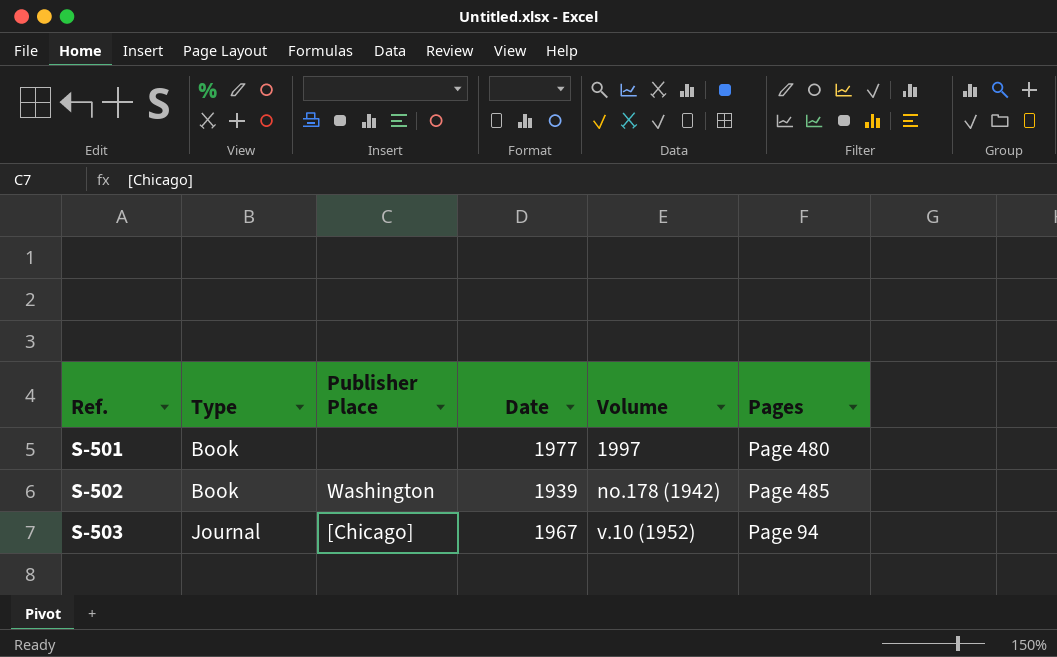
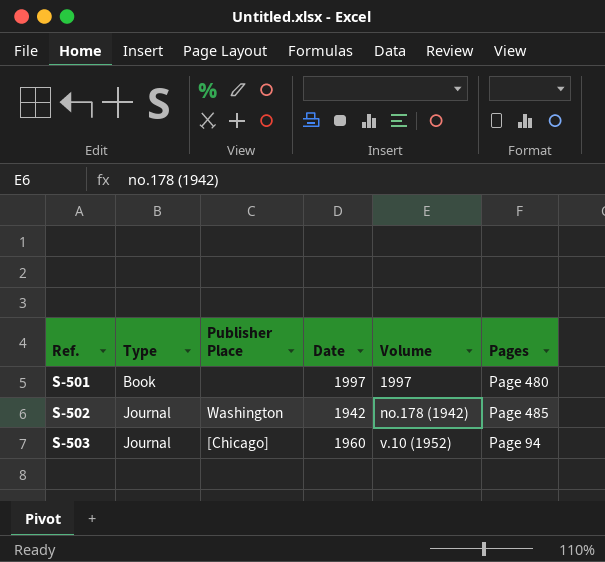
S-501 | Date: 1977 -> 1997
S-502 | Type: Book -> Journal
S-502 | Date: 1939 -> 1942
S-503 | Date: 1967 -> 1960

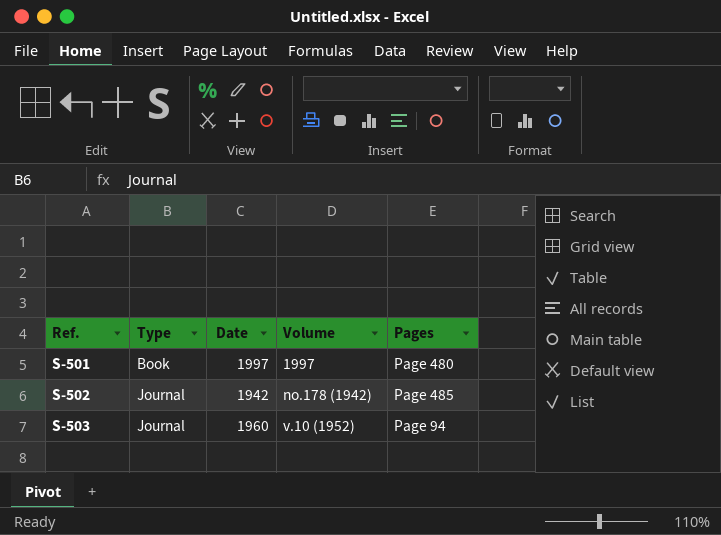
column Publisher Place | position: 3 -> none

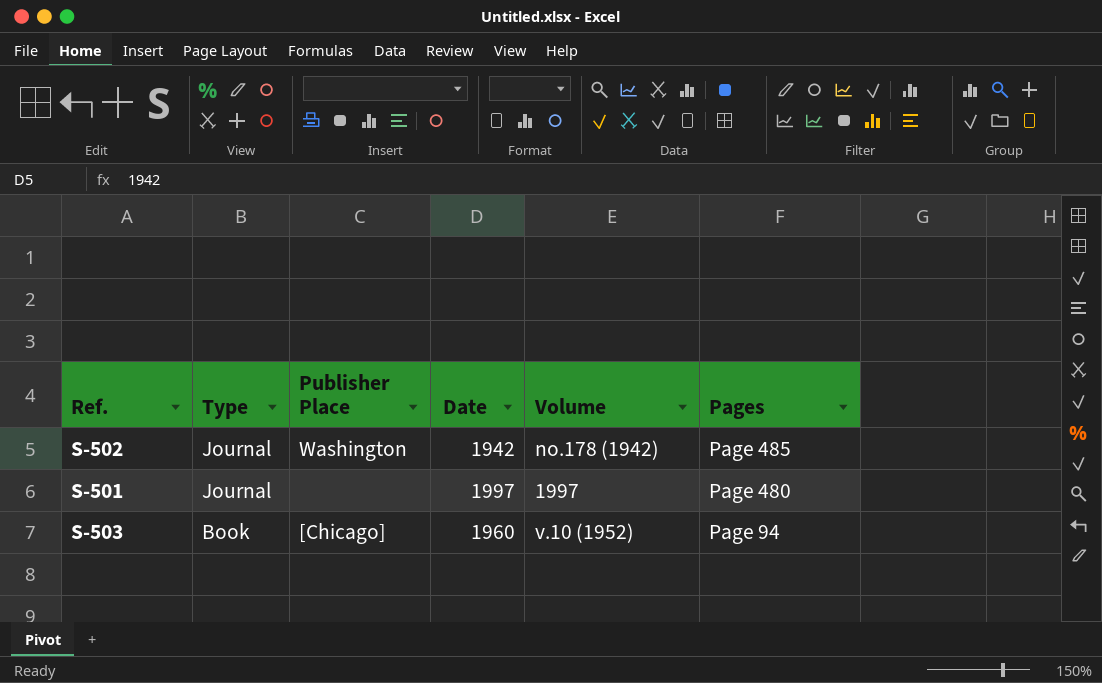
row order: Ref. ascending -> Type descending
column Publisher Place | position: none -> 3
S-501 | Type: Book -> Journal
S-503 | Type: Journal -> Book

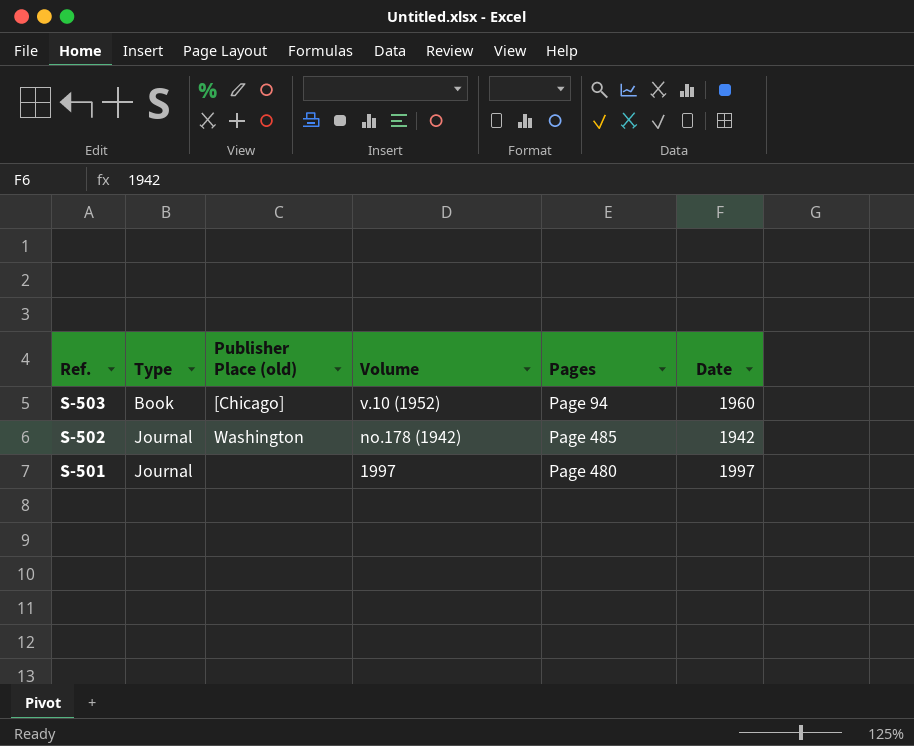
row order: Type descending -> Ref. descending
column name: Publisher Place -> Publisher Place (old)
column Date | position: 4 -> 6

